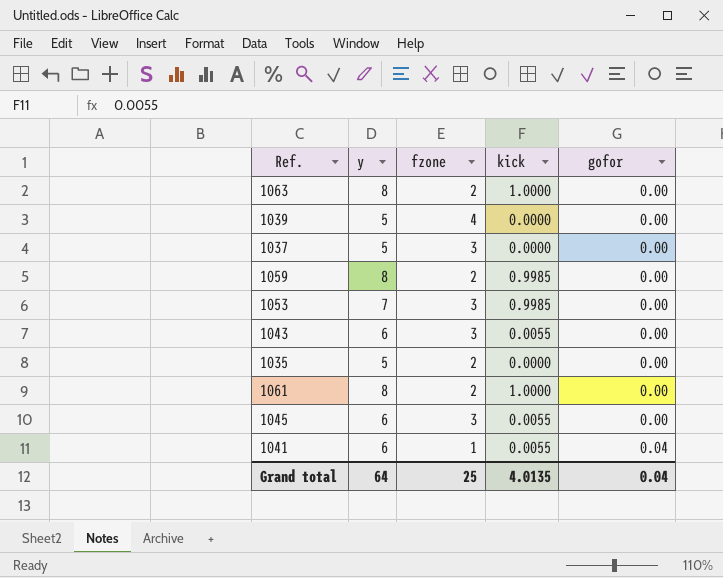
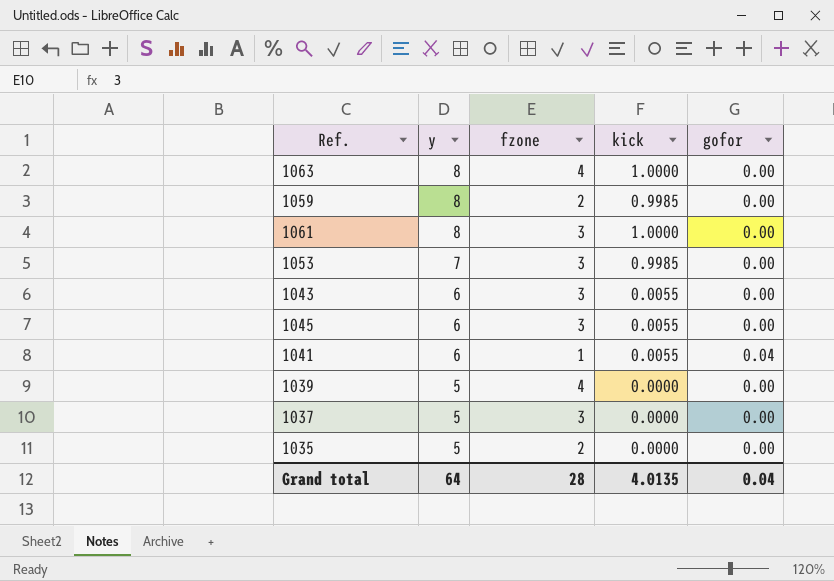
row order: gofor ascending -> y descending
1063 | fzone: 2 -> 4
1061 | fzone: 2 -> 3
Grand total | fzone: 25 -> 28

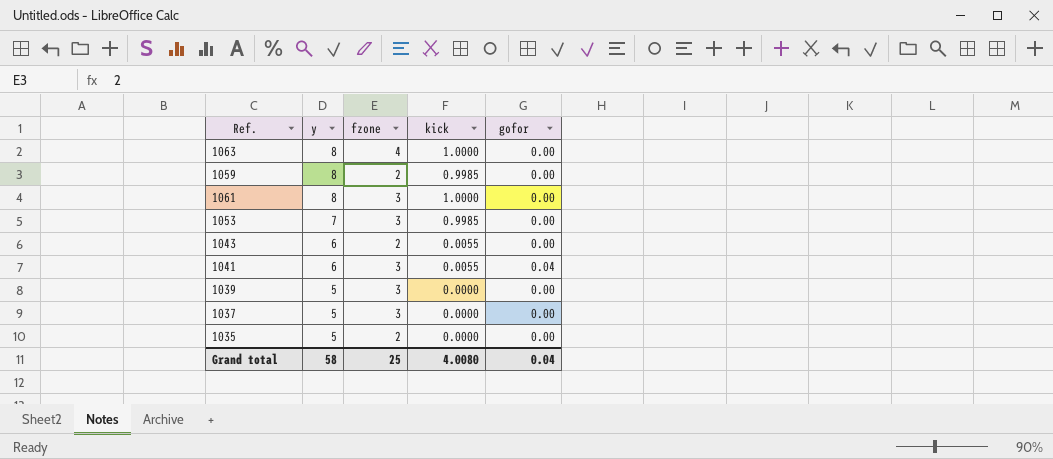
row 1045: 6 | 3 | 0.0055 | 0.00 -> none
1043 | fzone: 3 -> 2
1041 | fzone: 1 -> 3
1039 | fzone: 4 -> 3
Grand total | y: 64 -> 58
Grand total | fzone: 28 -> 25
Grand total | kick: 4.0135 -> 4.0080

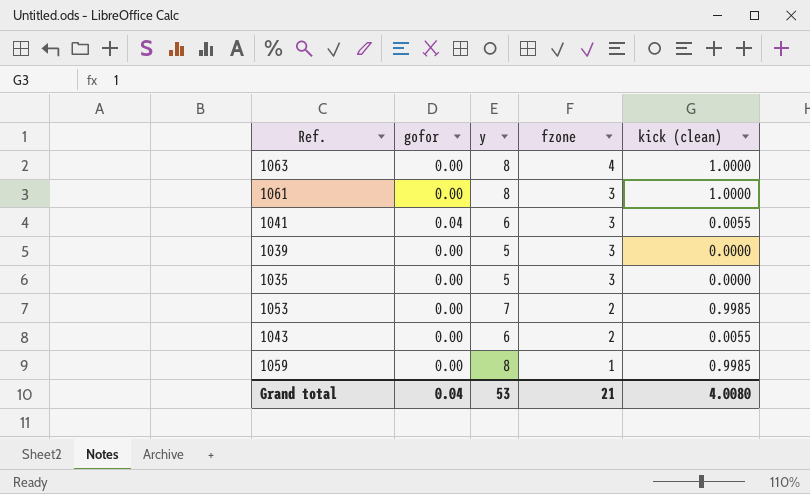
row order: y descending -> fzone descending
column gofor | position: 5 -> 2
column name: kick -> kick (clean)
row 1037: 5 | 3 | 0.0000 | 0.00 -> none
1035 | fzone: 2 -> 3
1053 | fzone: 3 -> 2
1059 | fzone: 2 -> 1
Grand total | y: 58 -> 53
Grand total | fzone: 25 -> 21

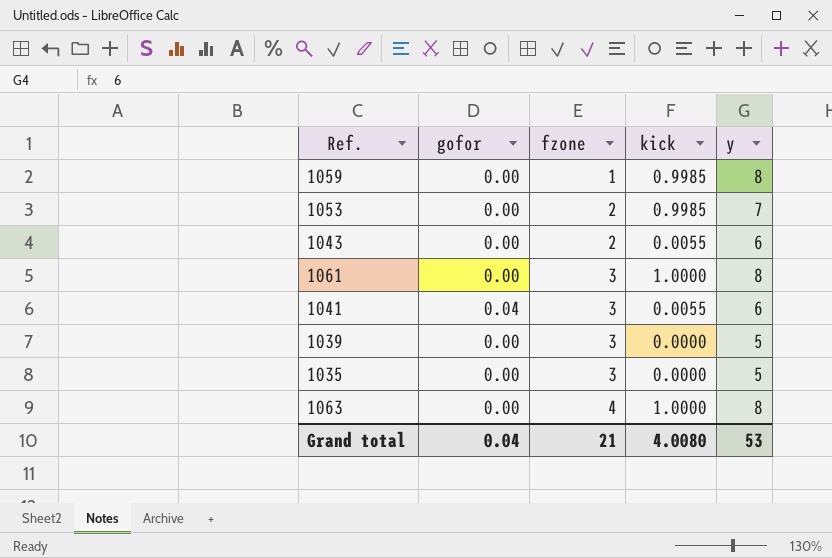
row order: fzone descending -> fzone ascending
column name: kick (clean) -> kick
column y | position: 3 -> 5

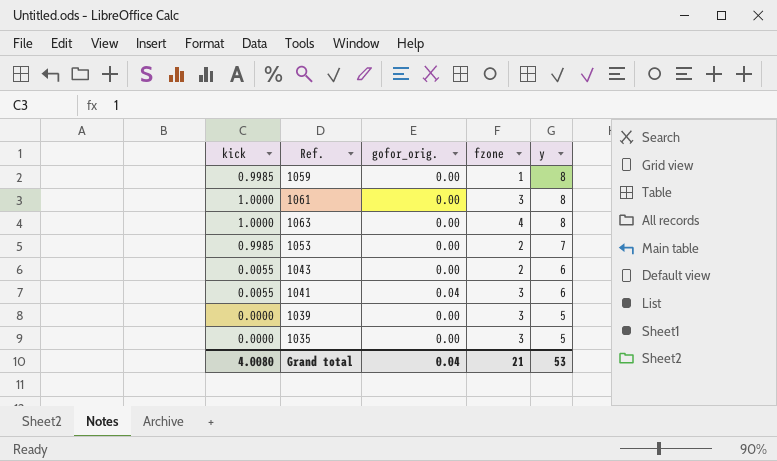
row order: fzone ascending -> y descending
column kick | position: 4 -> 1
column name: gofor -> gofor_orig.

